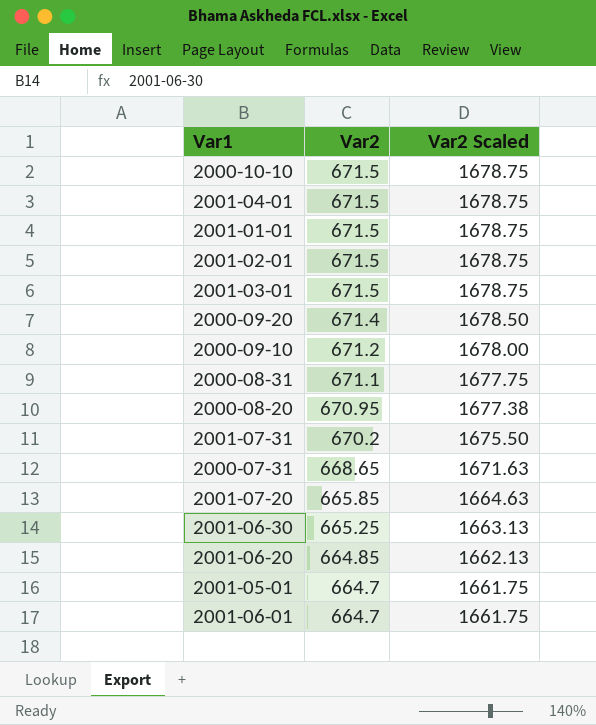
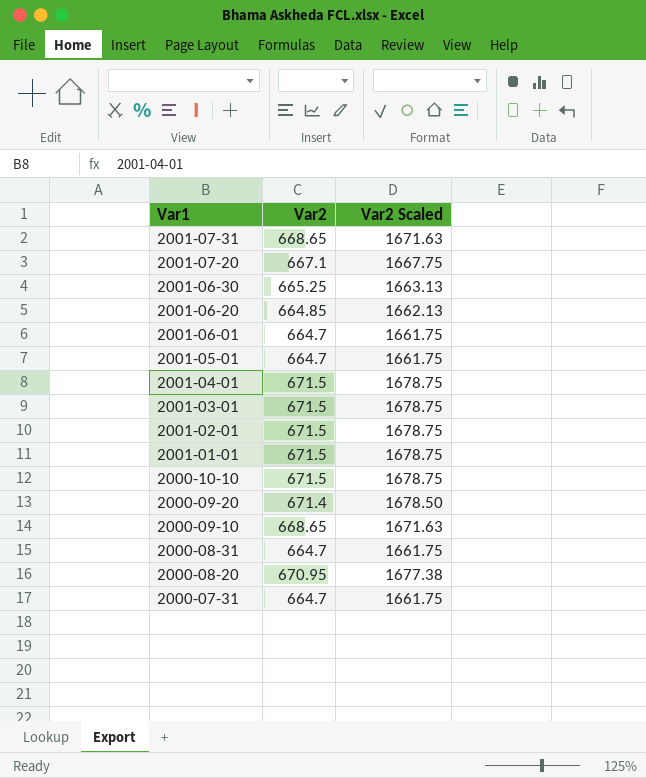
row order: Var2 descending -> Var1 descending
2001-07-31 | Var2: 670.2 -> 668.65
2001-07-31 | Var2 Scaled: 1675.50 -> 1671.63
2001-07-20 | Var2: 665.85 -> 667.1
2001-07-20 | Var2 Scaled: 1664.63 -> 1667.75
2000-09-10 | Var2: 671.2 -> 668.65
2000-09-10 | Var2 Scaled: 1678.00 -> 1671.63
2000-08-31 | Var2: 671.1 -> 664.7
2000-08-31 | Var2 Scaled: 1677.75 -> 1661.75
2000-07-31 | Var2: 668.65 -> 664.7
2000-07-31 | Var2 Scaled: 1671.63 -> 1661.75

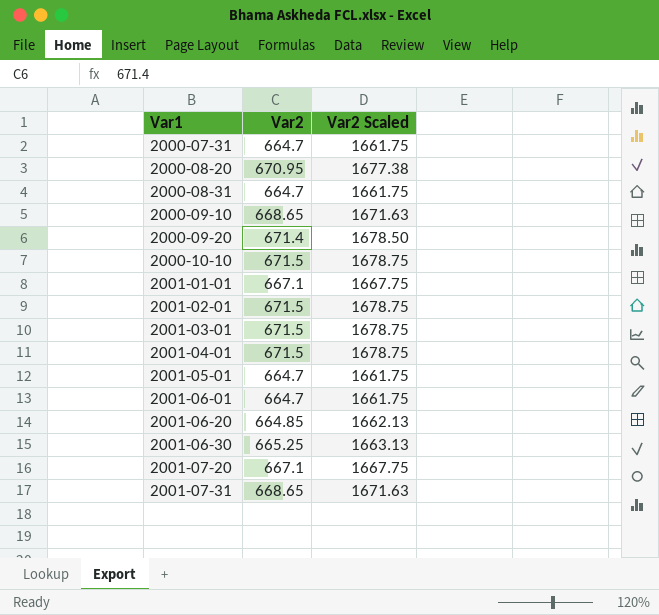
row order: Var1 descending -> Var1 ascending
2001-01-01 | Var2: 671.5 -> 667.1
2001-01-01 | Var2 Scaled: 1678.75 -> 1667.75

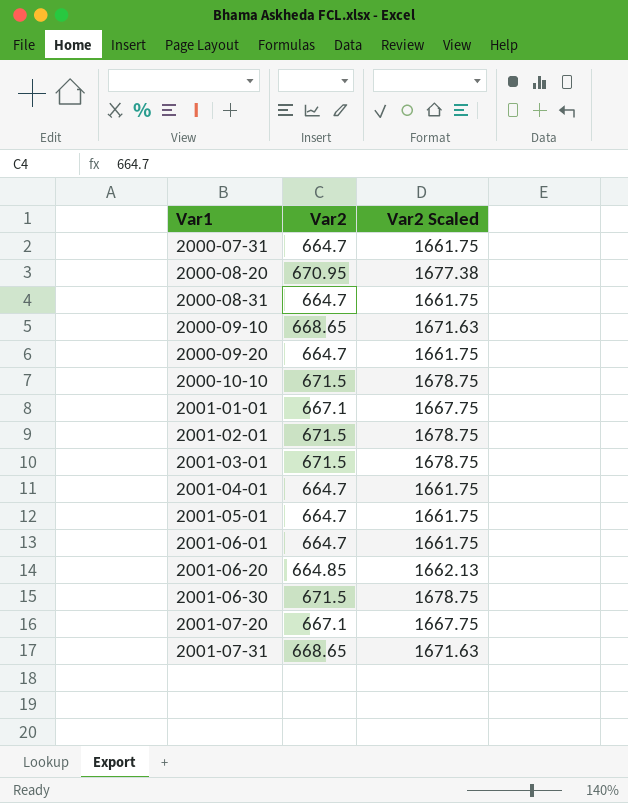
2000-09-20 | Var2: 671.4 -> 664.7
2000-09-20 | Var2 Scaled: 1678.50 -> 1661.75
2001-04-01 | Var2: 671.5 -> 664.7
2001-04-01 | Var2 Scaled: 1678.75 -> 1661.75
2001-06-30 | Var2: 665.25 -> 671.5
2001-06-30 | Var2 Scaled: 1663.13 -> 1678.75

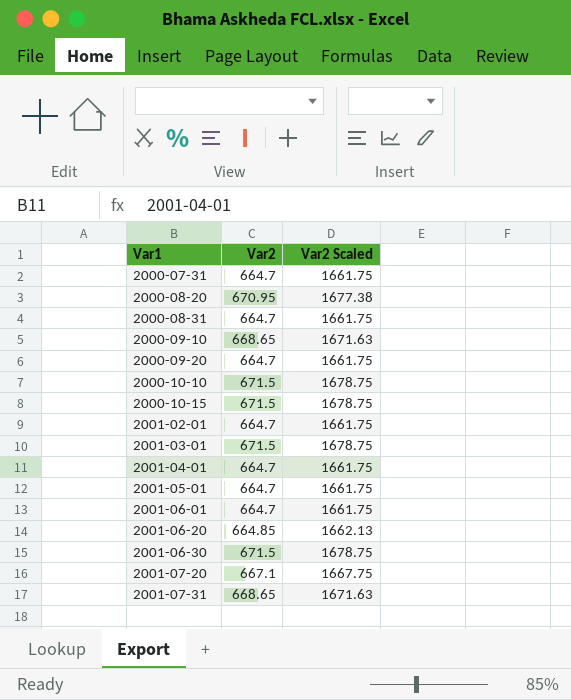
row 2001-01-01: 667.1 | 1667.75 -> none
row 2000-10-15: none -> 671.5 | 1678.75
2001-02-01 | Var2: 671.5 -> 664.7
2001-02-01 | Var2 Scaled: 1678.75 -> 1661.75

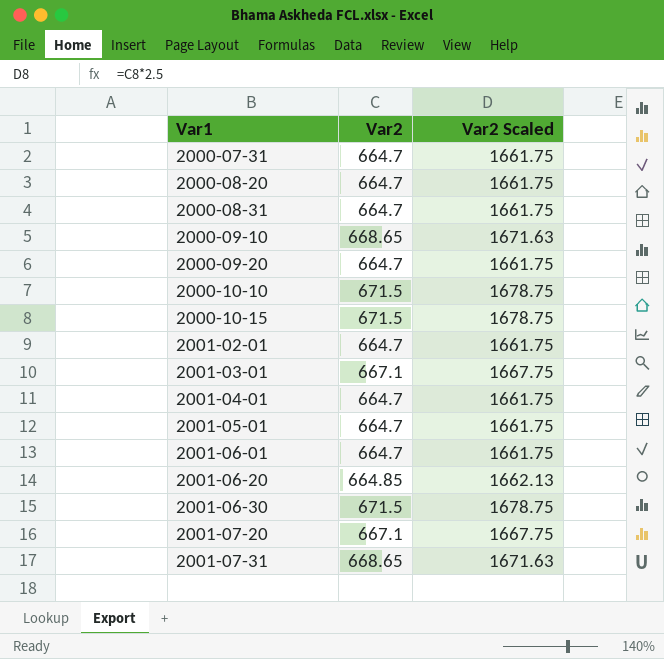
2000-08-20 | Var2: 670.95 -> 664.7
2000-08-20 | Var2 Scaled: 1677.38 -> 1661.75
2001-03-01 | Var2: 671.5 -> 667.1
2001-03-01 | Var2 Scaled: 1678.75 -> 1667.75

